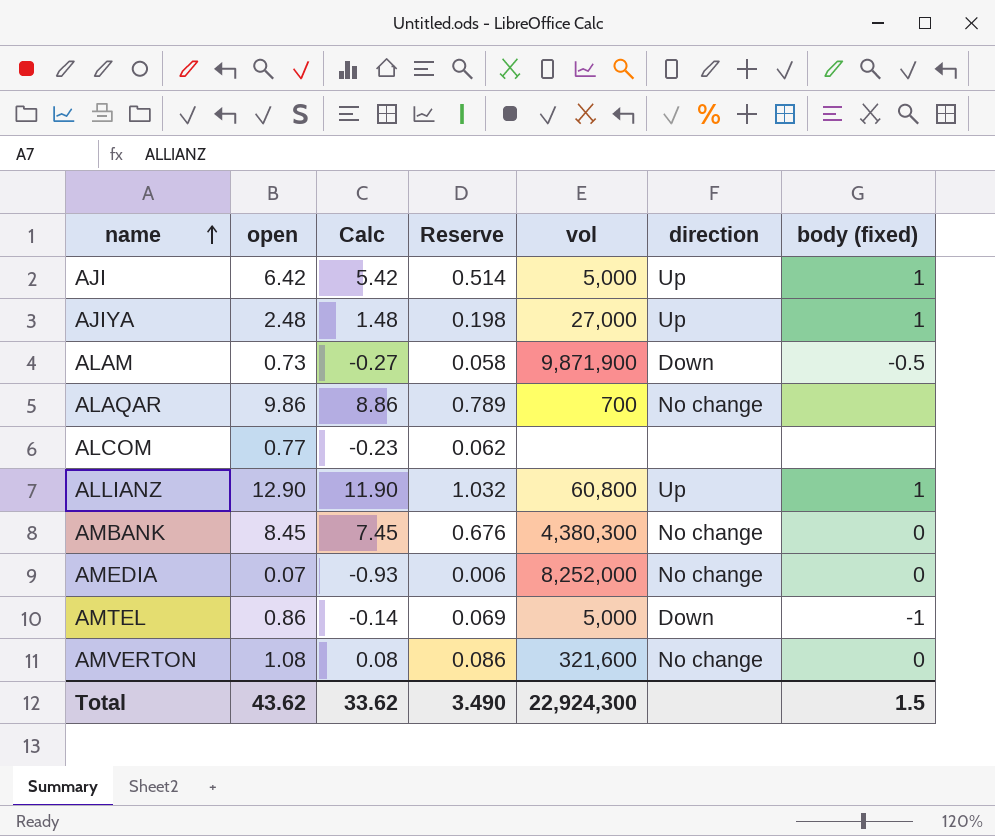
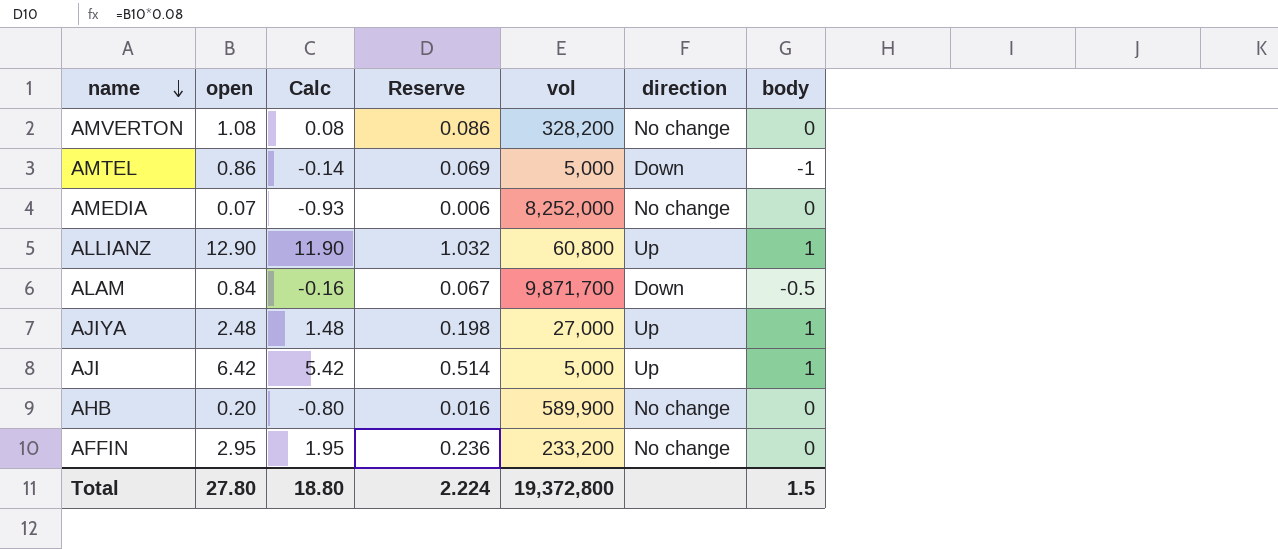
row order: name ascending -> name descending
column name: body (fixed) -> body
row ALAQAR: 9.86 | 8.86 | 0.789 | 700 | No change | none -> none
row ALCOM: 0.77 | -0.23 | 0.062 | none | none | none -> none
row AMBANK: 8.45 | 7.45 | 0.676 | 4,380,300 | No change | 0 -> none
AMVERTON | vol: 321,600 -> 328,200
ALAM | open: 0.73 -> 0.84
ALAM | Calc: -0.27 -> -0.16
ALAM | Reserve: 0.058 -> 0.067
ALAM | vol: 9,871,900 -> 9,871,700
row AHB: none -> 0.20 | -0.80 | 0.016 | 589,900 | No change | 0
row AFFIN: none -> 2.95 | 1.95 | 0.236 | 233,200 | No change | 0
Total | open: 43.62 -> 27.80
Total | Calc: 33.62 -> 18.80
Total | Reserve: 3.490 -> 2.224
Total | vol: 22,924,300 -> 19,372,800

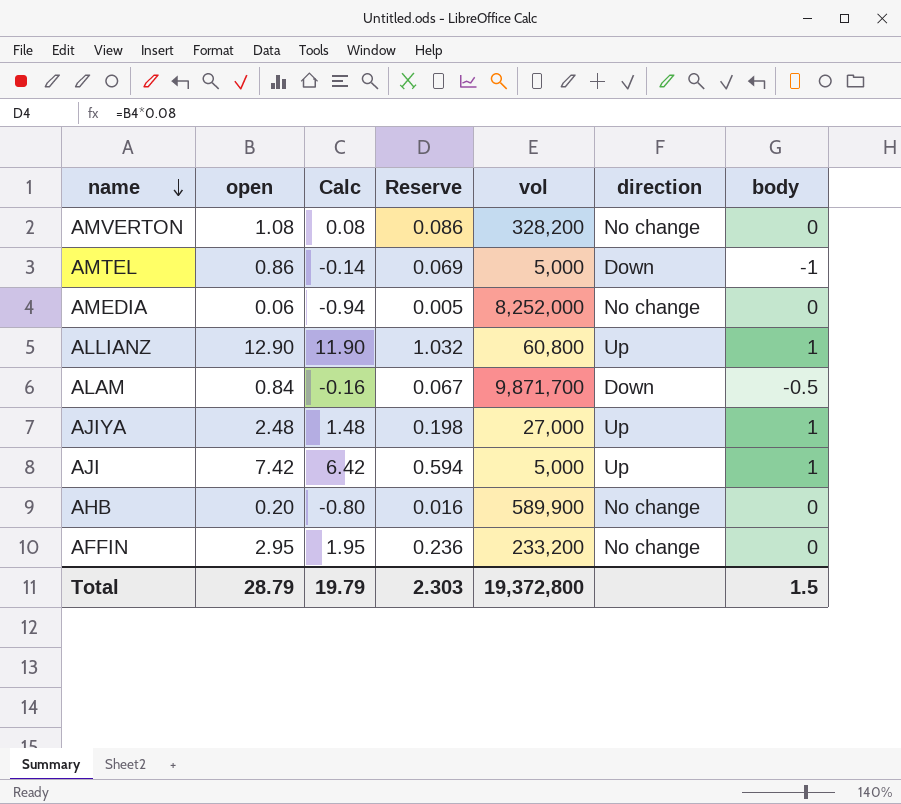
AMEDIA | open: 0.07 -> 0.06
AMEDIA | Calc: -0.93 -> -0.94
AMEDIA | Reserve: 0.006 -> 0.005
AJI | open: 6.42 -> 7.42
AJI | Calc: 5.42 -> 6.42
AJI | Reserve: 0.514 -> 0.594
Total | open: 27.80 -> 28.79
Total | Calc: 18.80 -> 19.79
Total | Reserve: 2.224 -> 2.303

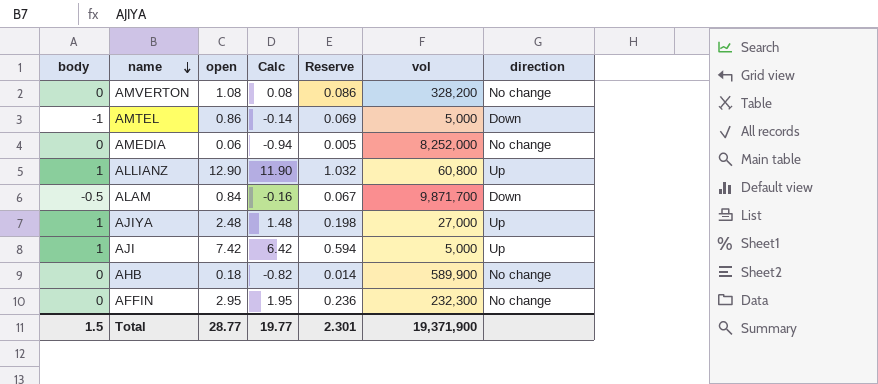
column body | position: 7 -> 1
AHB | open: 0.20 -> 0.18
AHB | Calc: -0.80 -> -0.82
AHB | Reserve: 0.016 -> 0.014
AFFIN | vol: 233,200 -> 232,300
Total | open: 28.79 -> 28.77
Total | Calc: 19.79 -> 19.77
Total | Reserve: 2.303 -> 2.301
Total | vol: 19,372,800 -> 19,371,900

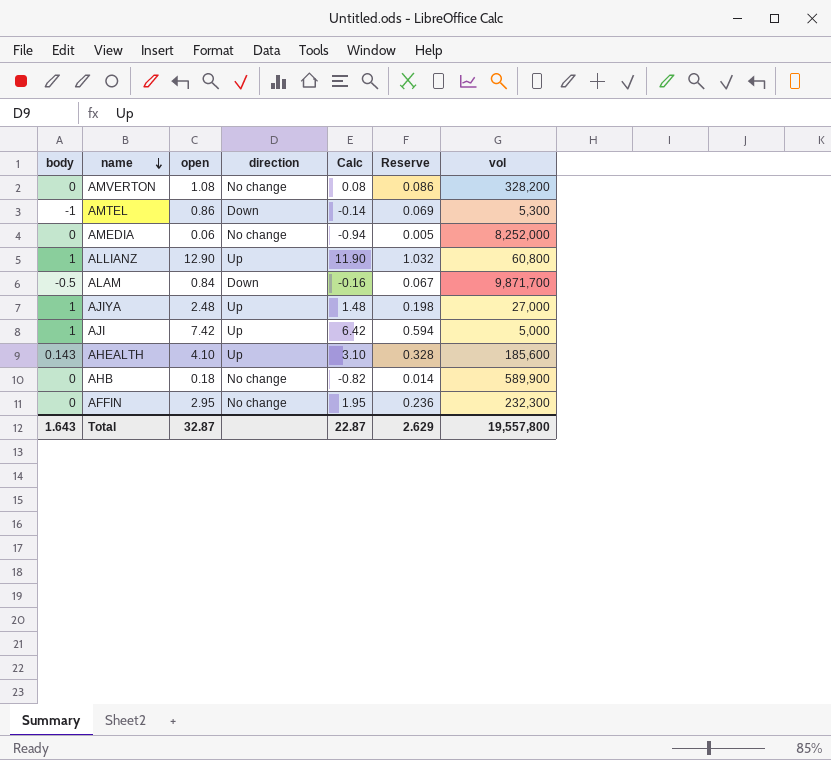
column direction | position: 7 -> 4
AMTEL | vol: 5,000 -> 5,300
row AHEALTH: none -> 0.143 | 4.10 | Up | 3.10 | 0.328 | 185,600
Total | body: 1.5 -> 1.643
Total | open: 28.77 -> 32.87
Total | Calc: 19.77 -> 22.87
Total | Reserve: 2.301 -> 2.629
Total | vol: 19,371,900 -> 19,557,800

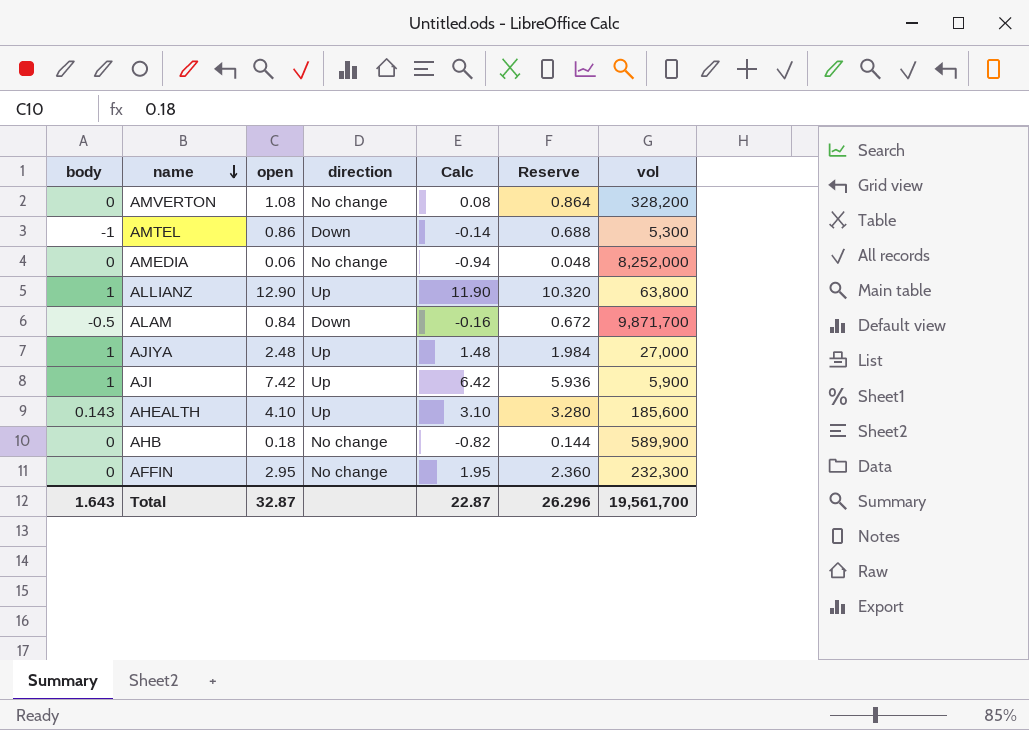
column Reserve | formula: [open] * 0.08 -> [open] * 0.8
ALLIANZ | vol: 60,800 -> 63,800
AJI | vol: 5,000 -> 5,900
Total | Reserve: 2.629 -> 26.296
Total | vol: 19,557,800 -> 19,561,700

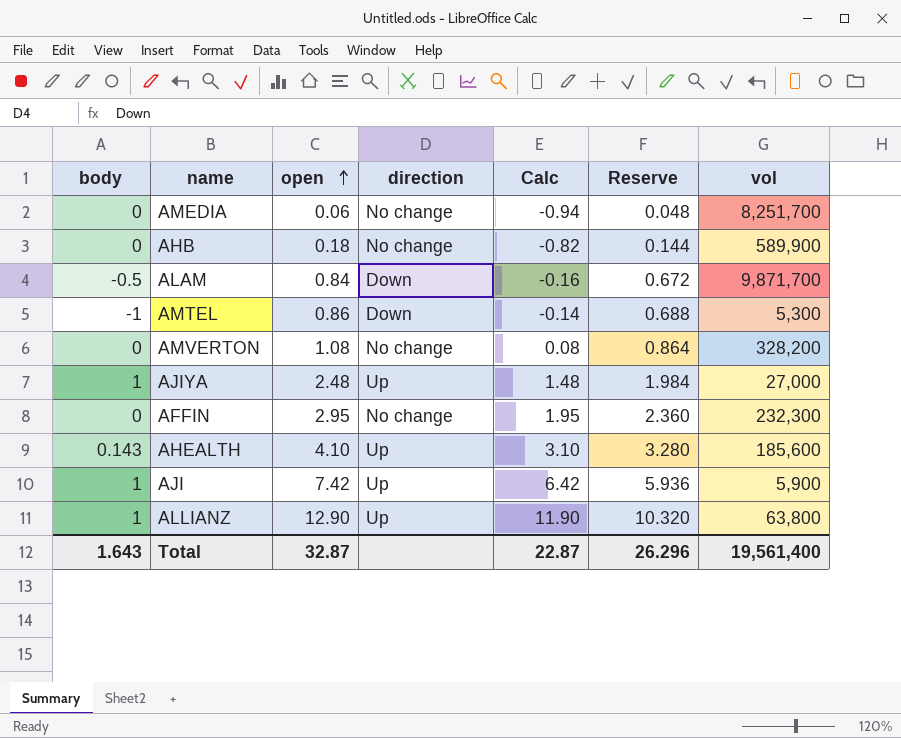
row order: name descending -> open ascending
AMEDIA | vol: 8,252,000 -> 8,251,700
Total | vol: 19,561,700 -> 19,561,400

